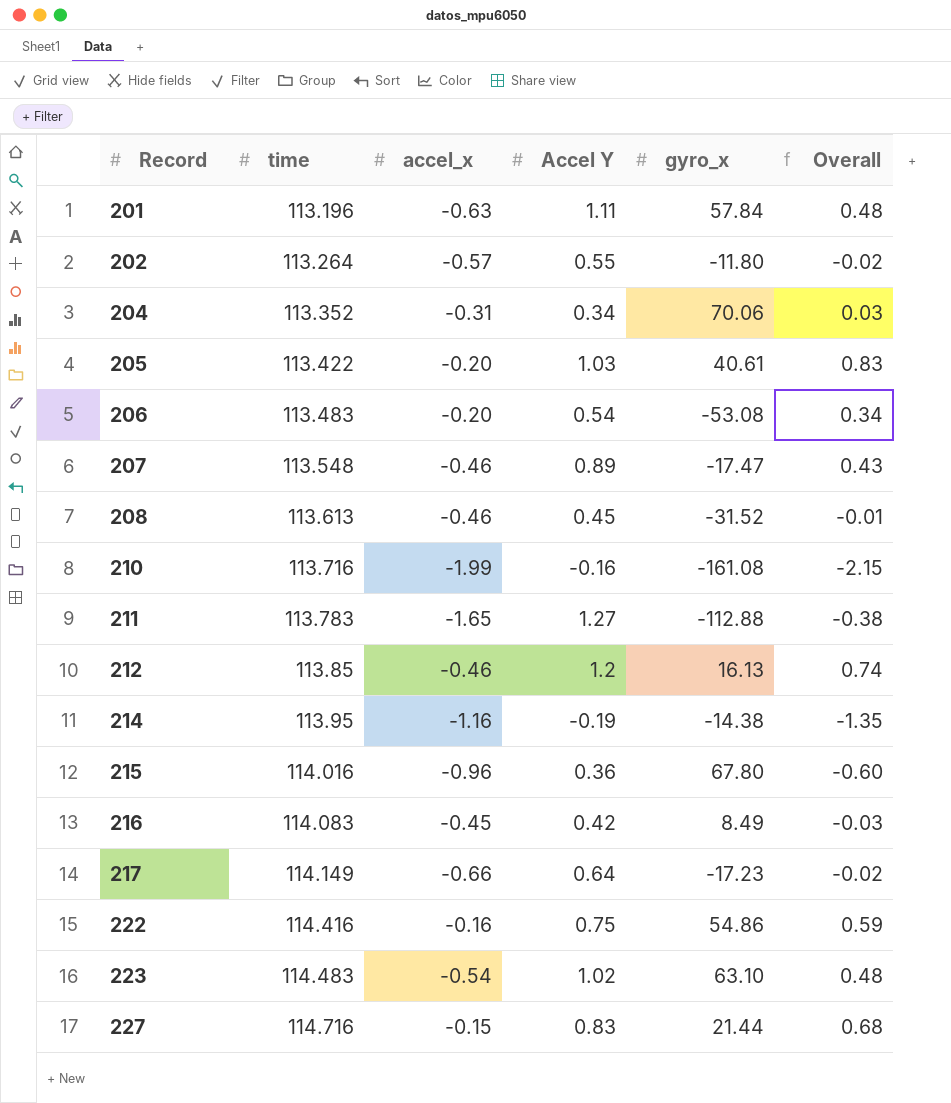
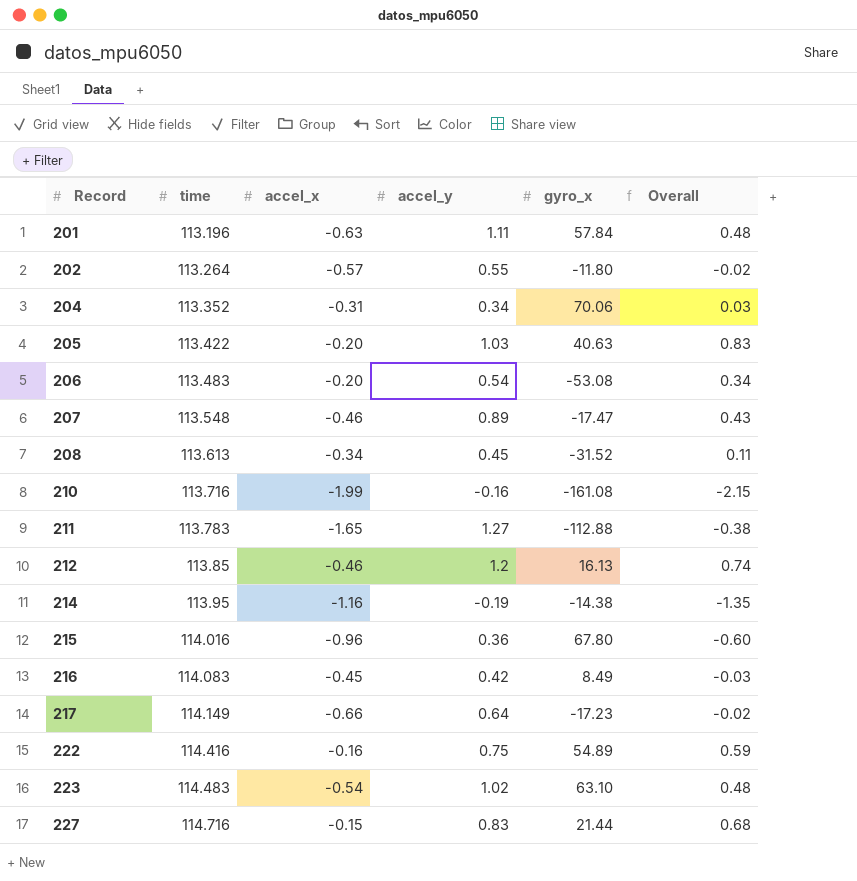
column name: Accel Y -> accel_y
205 | gyro_x: 40.61 -> 40.63
208 | accel_x: -0.46 -> -0.34
208 | Overall: -0.01 -> 0.11
222 | gyro_x: 54.86 -> 54.89

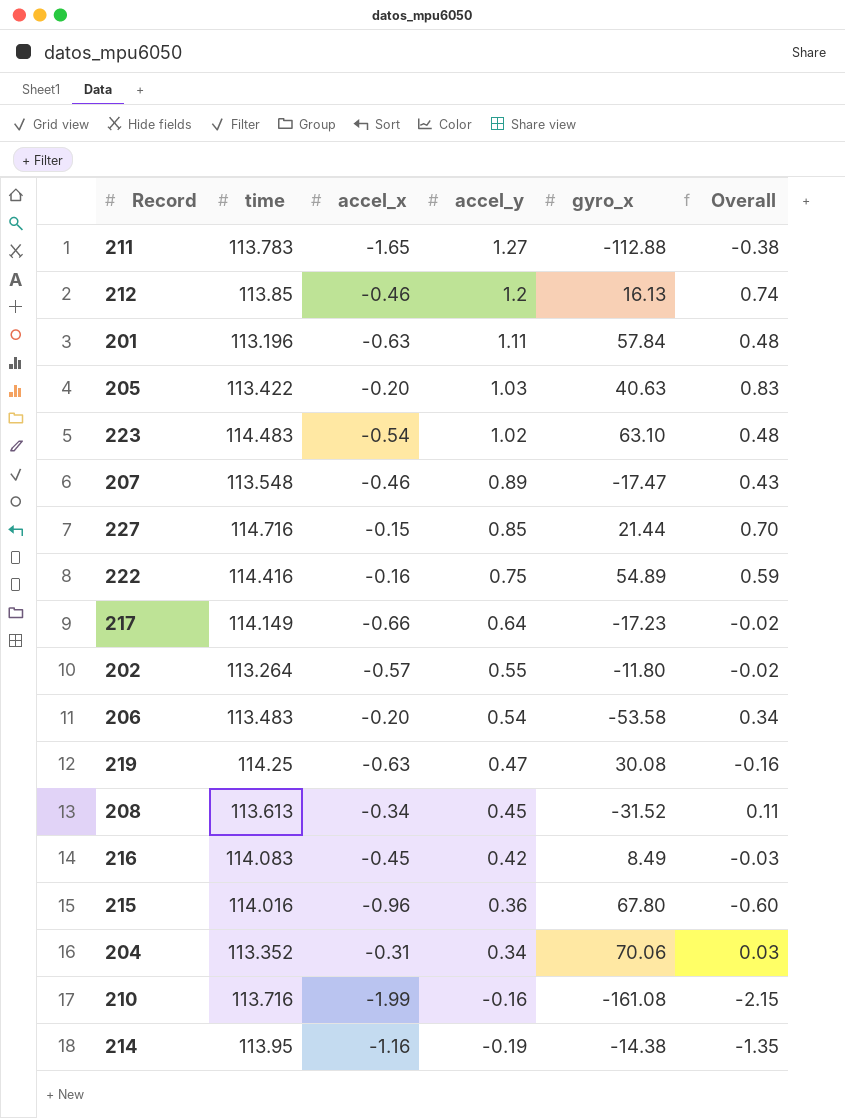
row order: Record ascending -> accel_y descending
227 | accel_y: 0.83 -> 0.85
227 | Overall: 0.68 -> 0.70
206 | gyro_x: -53.08 -> -53.58
row 219: none -> 114.25 | -0.63 | 0.47 | 30.08 | -0.16

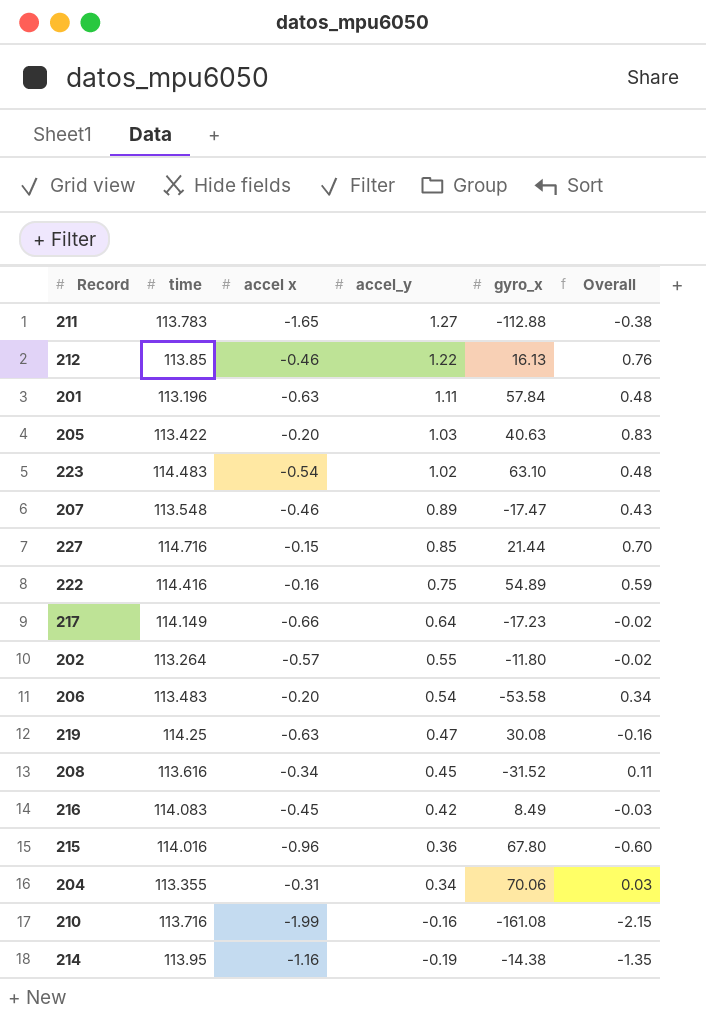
column name: accel_x -> accel x
212 | accel_y: 1.2 -> 1.22
212 | Overall: 0.74 -> 0.76
208 | time: 113.613 -> 113.616
204 | time: 113.352 -> 113.355

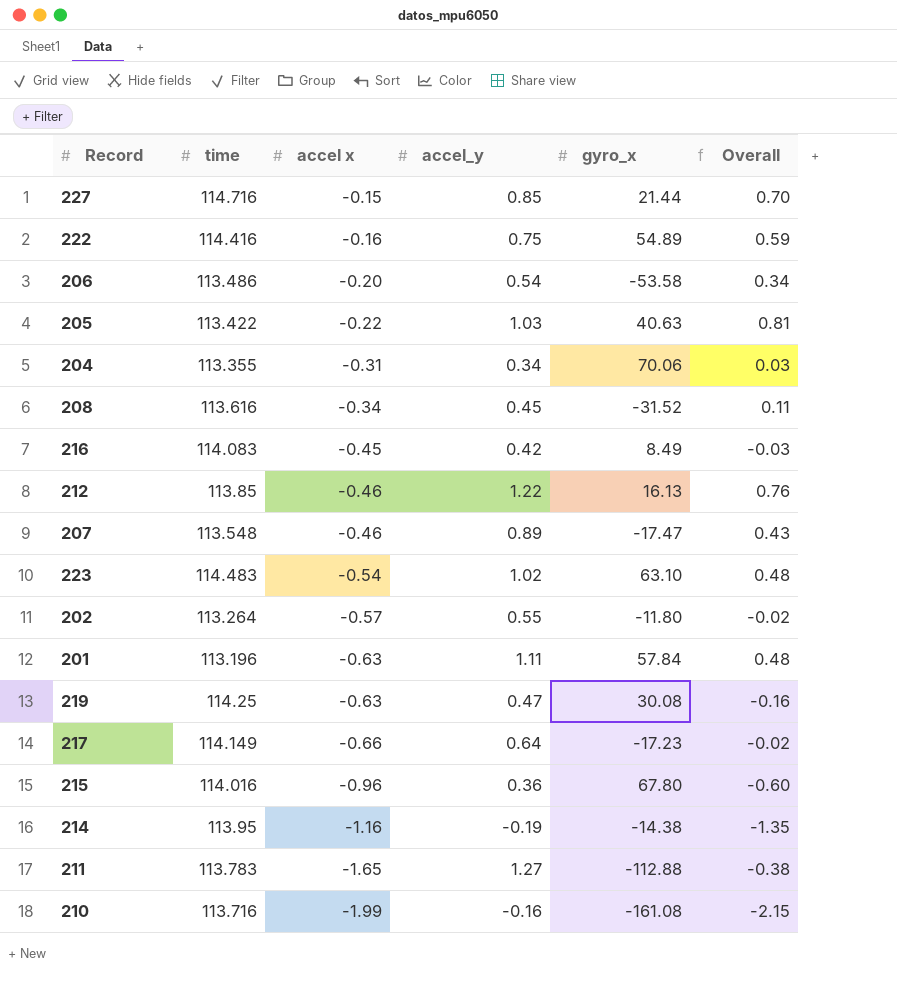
row order: accel_y descending -> accel x descending
206 | time: 113.483 -> 113.486
205 | accel x: -0.20 -> -0.22
205 | Overall: 0.83 -> 0.81

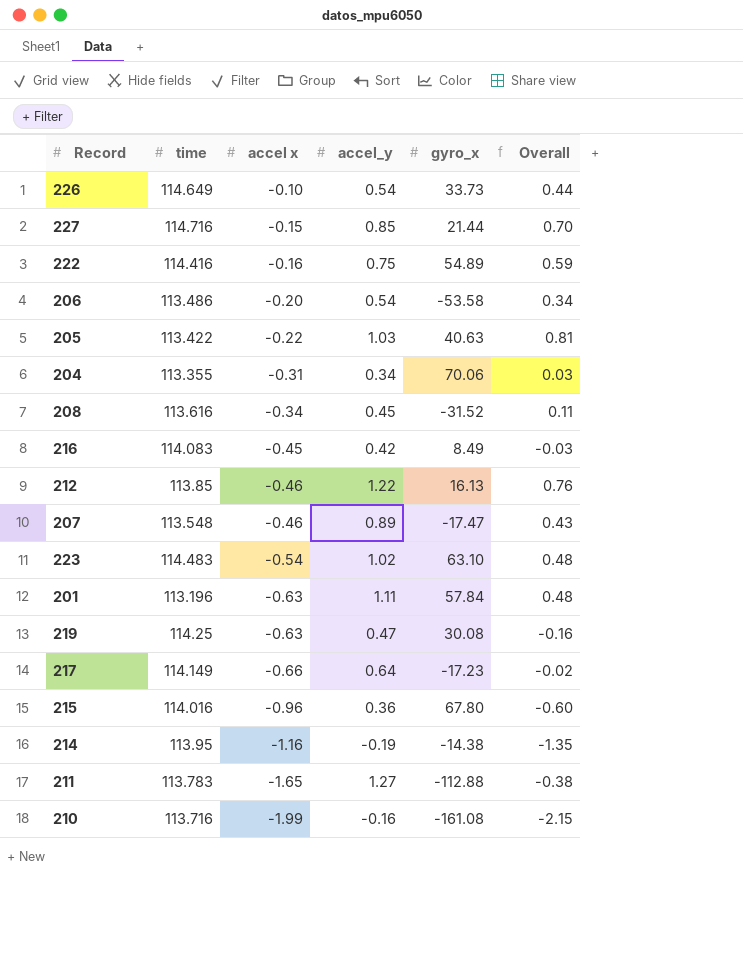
row 202: 113.264 | -0.57 | 0.55 | -11.80 | -0.02 -> none
row 226: none -> 114.649 | -0.10 | 0.54 | 33.73 | 0.44

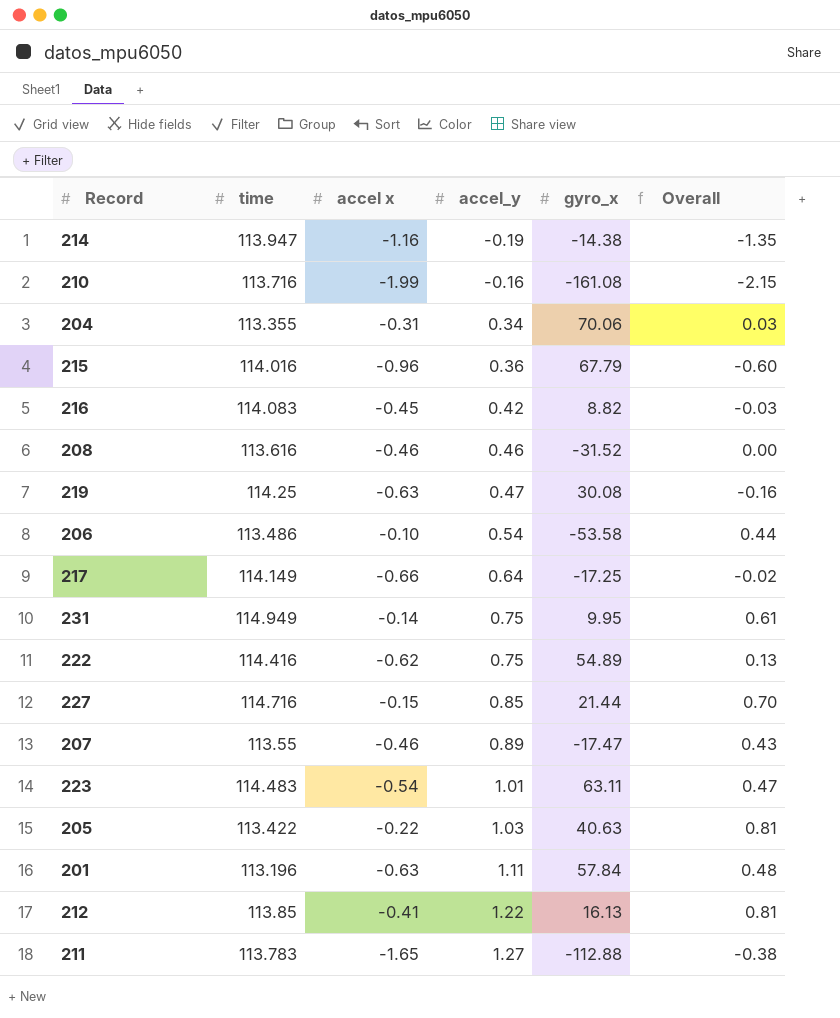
row order: accel x descending -> accel_y ascending
row 226: 114.649 | -0.10 | 0.54 | 33.73 | 0.44 -> none
214 | time: 113.95 -> 113.947
215 | gyro_x: 67.80 -> 67.79
216 | gyro_x: 8.49 -> 8.82
208 | accel x: -0.34 -> -0.46
208 | accel_y: 0.45 -> 0.46
208 | Overall: 0.11 -> 0.00
206 | accel x: -0.20 -> -0.10
206 | Overall: 0.34 -> 0.44
217 | gyro_x: -17.23 -> -17.25
row 231: none -> 114.949 | -0.14 | 0.75 | 9.95 | 0.61
222 | accel x: -0.16 -> -0.62
222 | Overall: 0.59 -> 0.13
207 | time: 113.548 -> 113.55
223 | accel_y: 1.02 -> 1.01
223 | gyro_x: 63.10 -> 63.11
223 | Overall: 0.48 -> 0.47
212 | accel x: -0.46 -> -0.41
212 | Overall: 0.76 -> 0.81

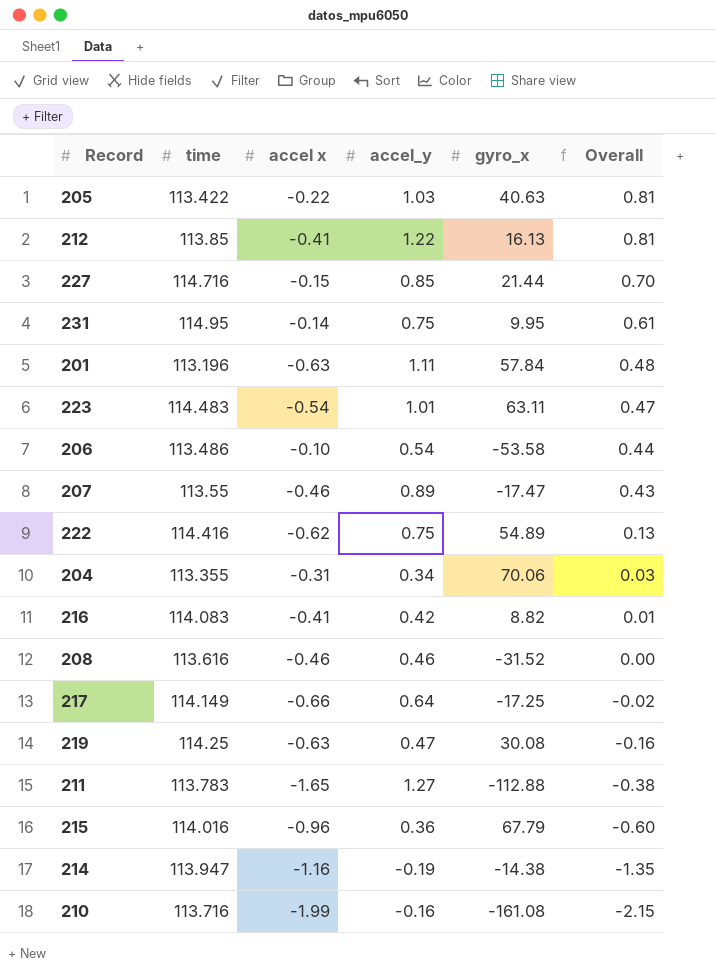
row order: accel_y ascending -> Overall descending
231 | time: 114.949 -> 114.95
216 | accel x: -0.45 -> -0.41
216 | Overall: -0.03 -> 0.01

